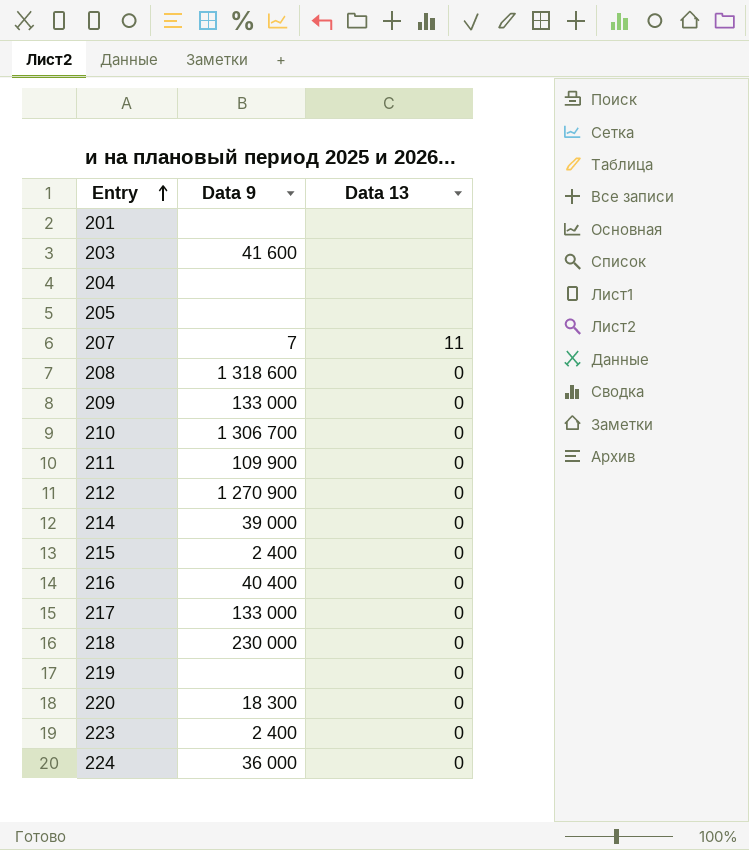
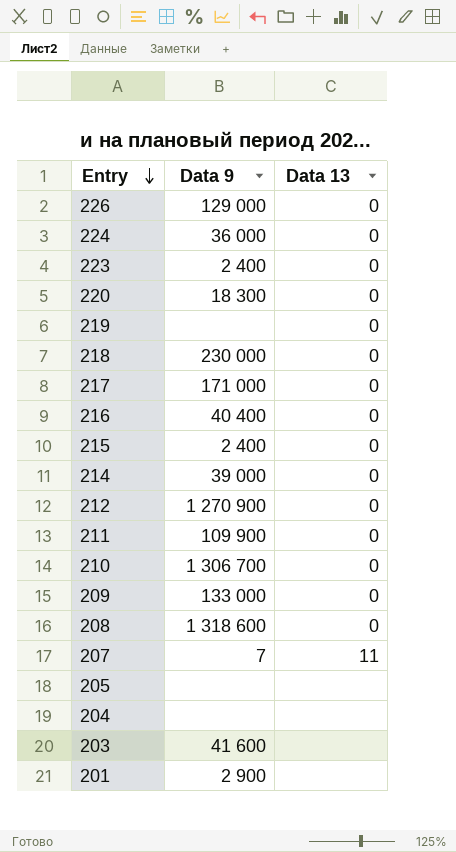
row order: Entry ascending -> Entry descending
row 226: none -> 129 000 | 0
217 | Data 9: 133 000 -> 171 000
201 | Data 9: none -> 2 900

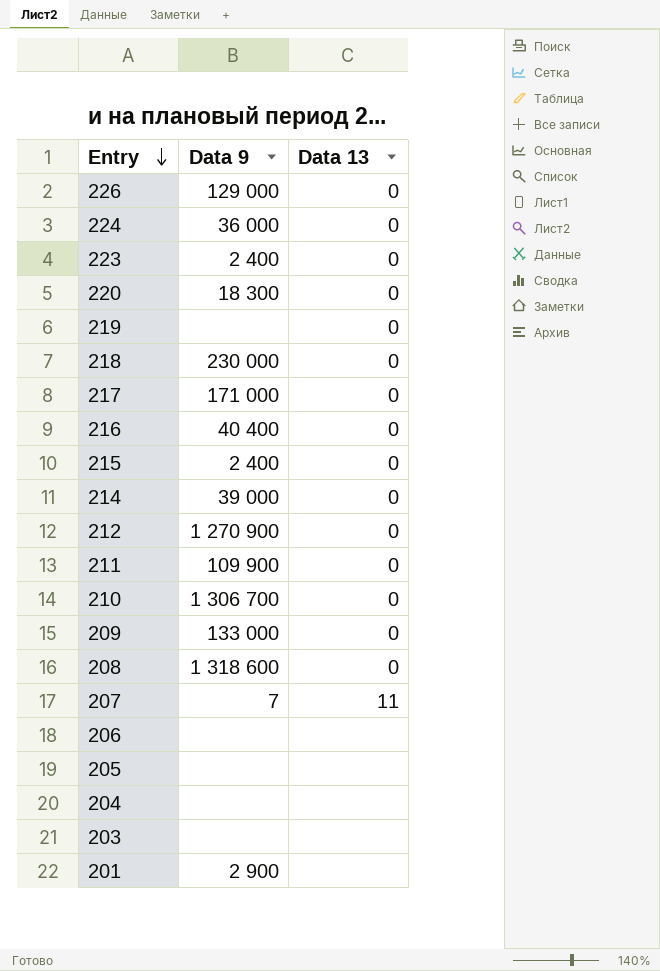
row 206: none -> none | none
203 | Data 9: 41 600 -> none

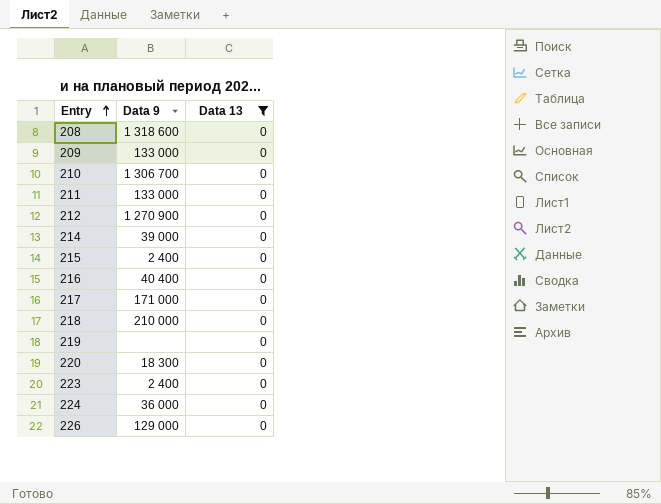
filter: none -> Data 13 = 0
row order: Entry descending -> Entry ascending
211 | Data 9: 109 900 -> 133 000
218 | Data 9: 230 000 -> 210 000

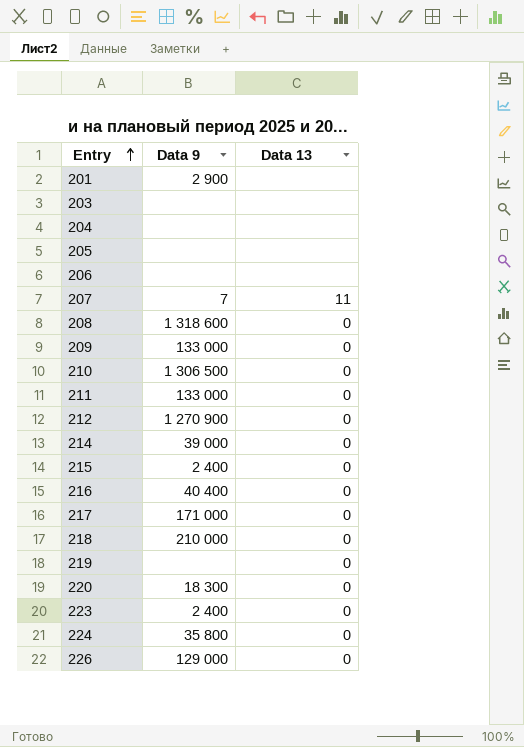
filter: Data 13 = 0 -> none
210 | Data 9: 1 306 700 -> 1 306 500
224 | Data 9: 36 000 -> 35 800

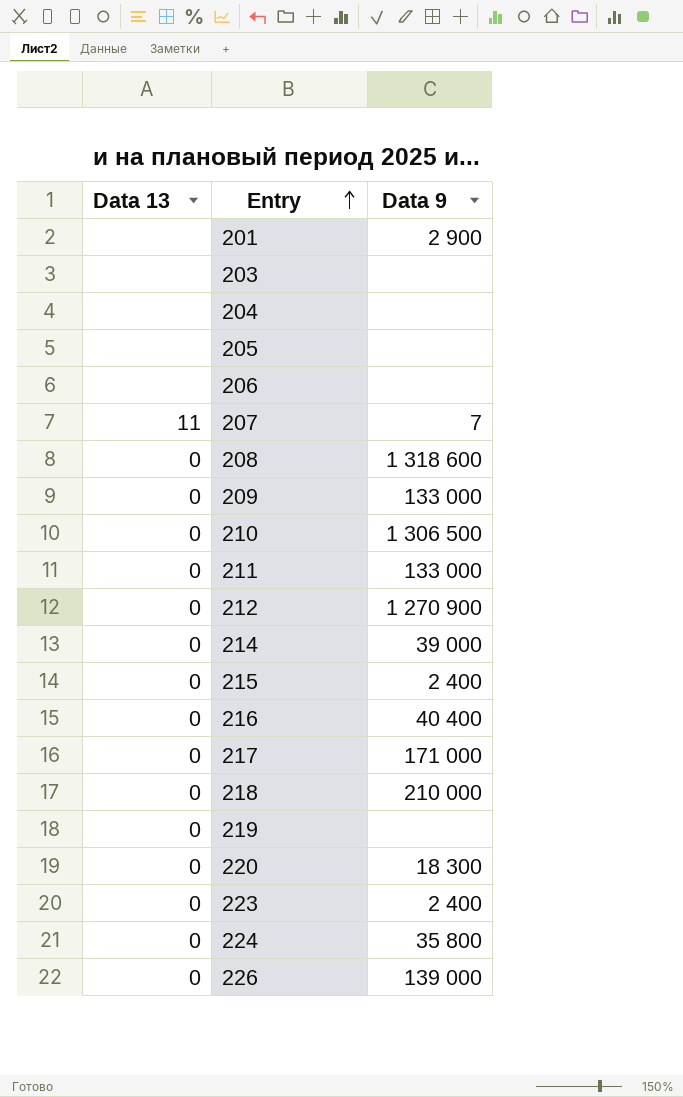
column Data 13 | position: 3 -> 1
226 | Data 9: 129 000 -> 139 000

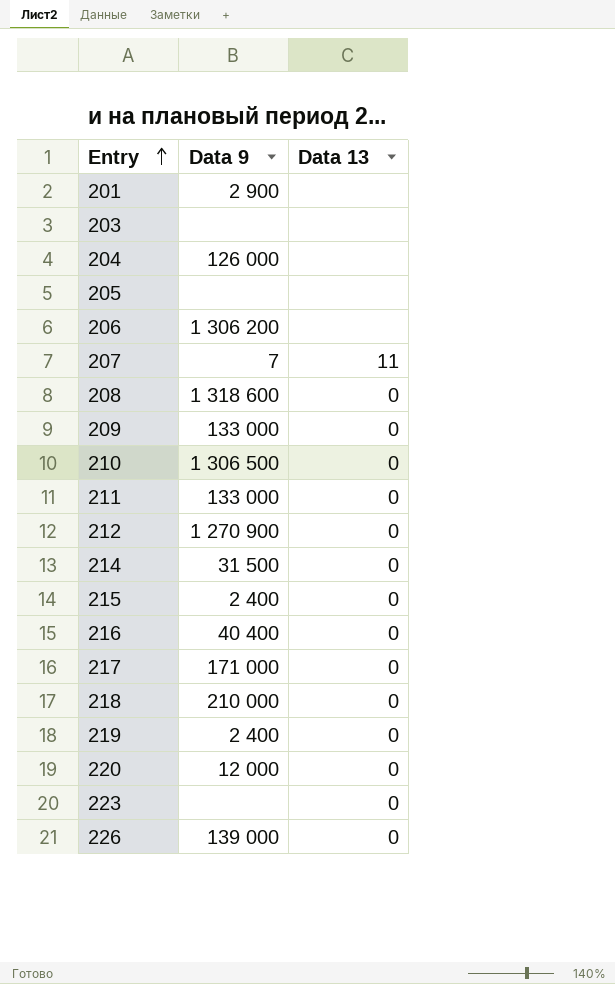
column Data 13 | position: 1 -> 3
row 224: 0 | 35 800 -> none
204 | Data 9: none -> 126 000
206 | Data 9: none -> 1 306 200
214 | Data 9: 39 000 -> 31 500
219 | Data 9: none -> 2 400
220 | Data 9: 18 300 -> 12 000
223 | Data 9: 2 400 -> none

